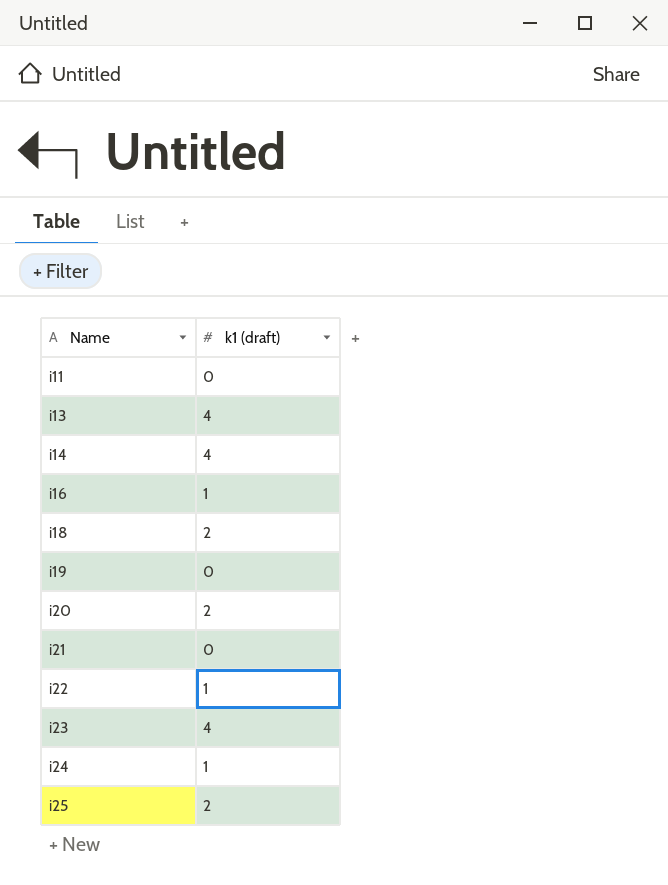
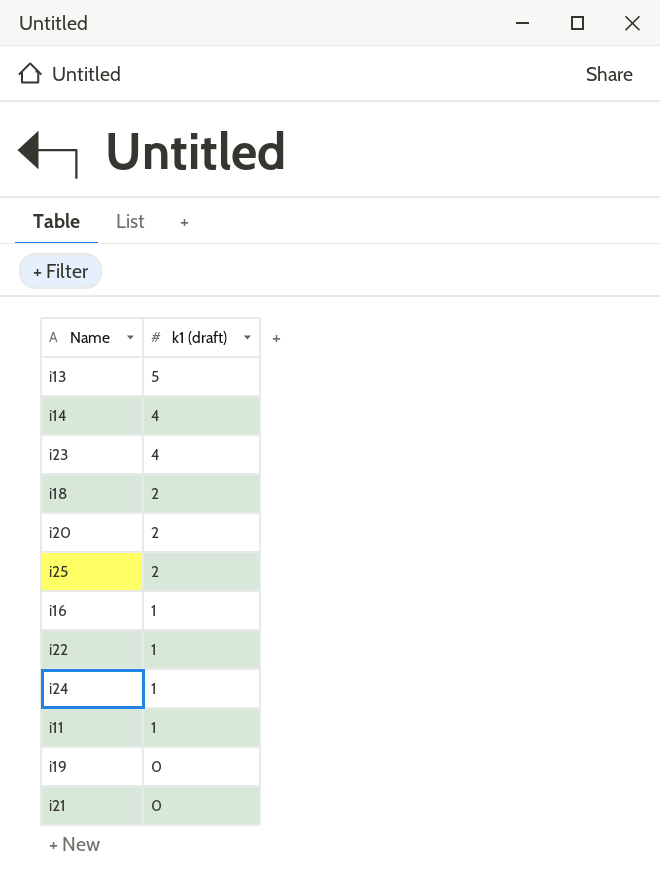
row order: Name ascending -> k1 (draft) descending
i13 | k1 (draft): 4 -> 5
i11 | k1 (draft): 0 -> 1

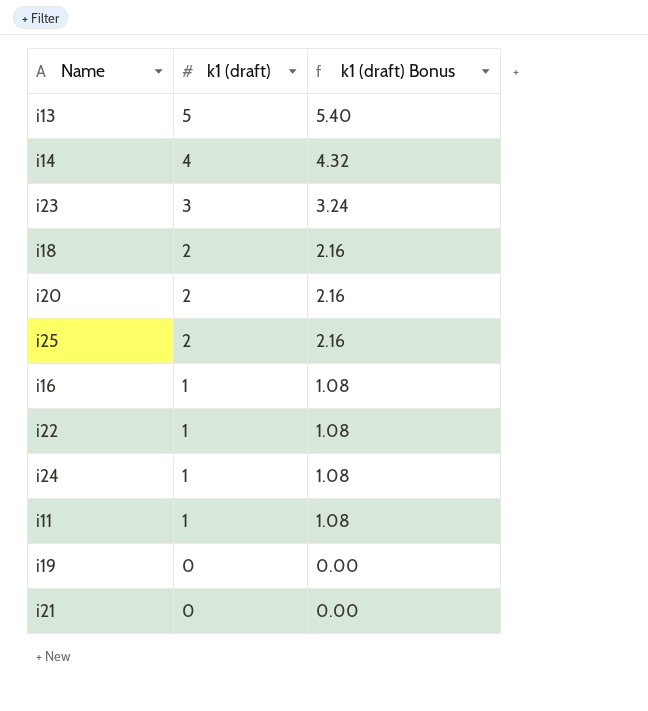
column k1 (draft) Bonus | formula: none -> [k1 (draft)] * 1.08
i23 | k1 (draft): 4 -> 3

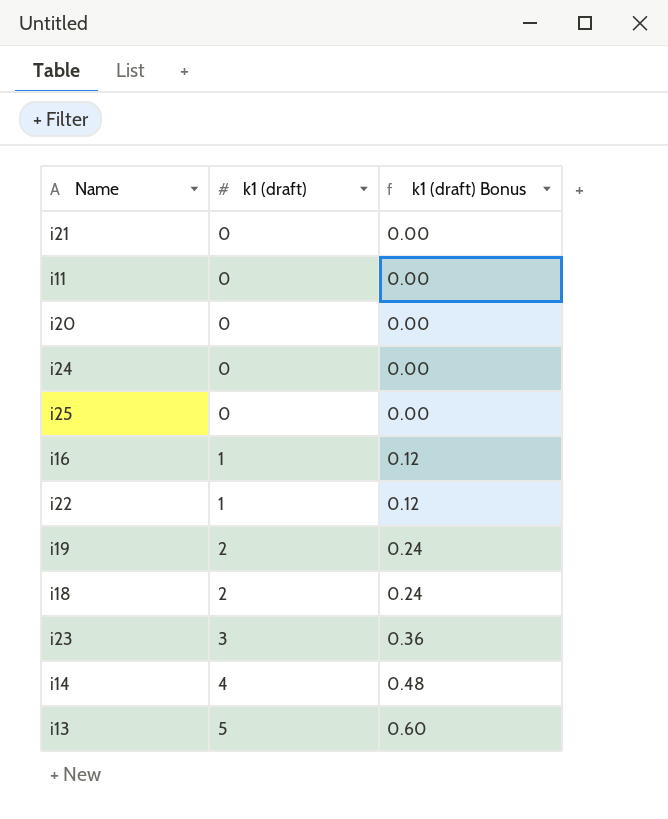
row order: k1 (draft) descending -> k1 (draft) ascending
column k1 (draft) Bonus | formula: [k1 (draft)] * 1.08 -> [k1 (draft)] * 0.12
i11 | k1 (draft): 1 -> 0
i20 | k1 (draft): 2 -> 0
i24 | k1 (draft): 1 -> 0
i25 | k1 (draft): 2 -> 0
i19 | k1 (draft): 0 -> 2

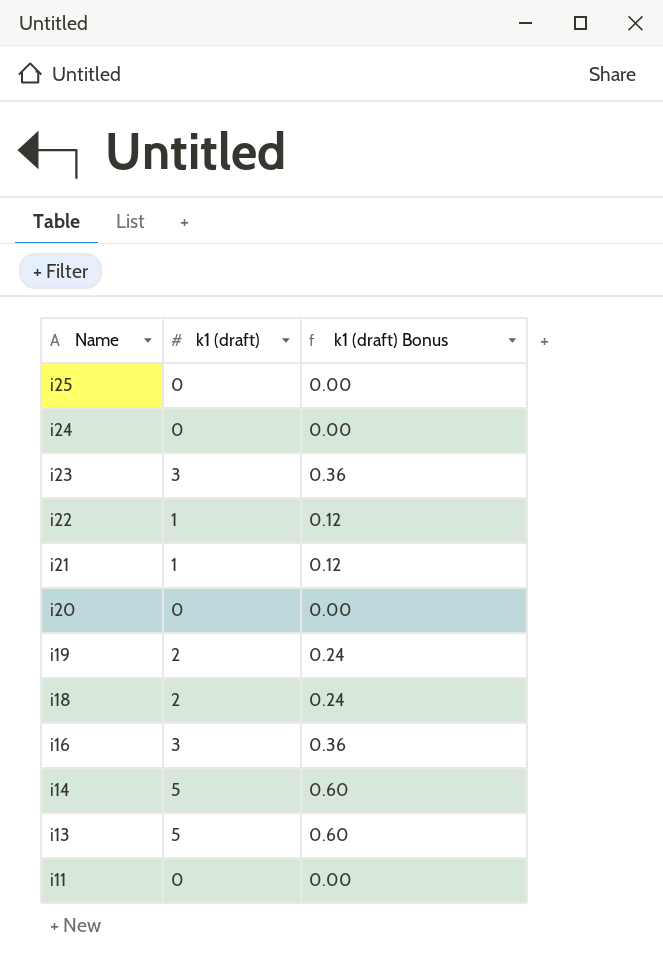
row order: k1 (draft) ascending -> Name descending
i21 | k1 (draft): 0 -> 1
i21 | k1 (draft) Bonus: 0.00 -> 0.12
i16 | k1 (draft): 1 -> 3
i16 | k1 (draft) Bonus: 0.12 -> 0.36
i14 | k1 (draft): 4 -> 5
i14 | k1 (draft) Bonus: 0.48 -> 0.60

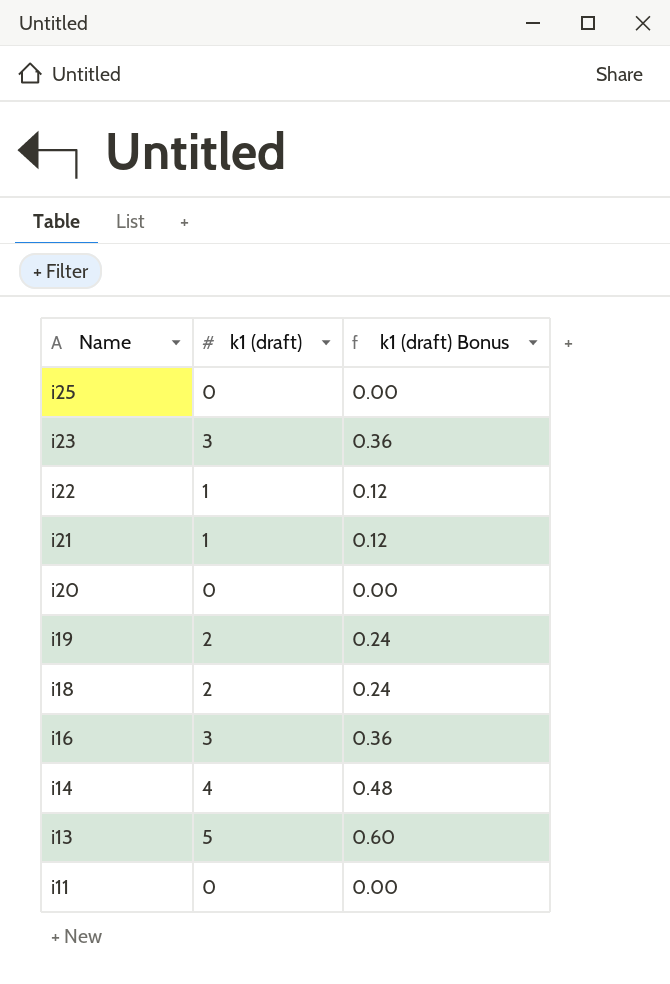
row i24: 0 | 0.00 -> none
i14 | k1 (draft): 5 -> 4
i14 | k1 (draft) Bonus: 0.60 -> 0.48

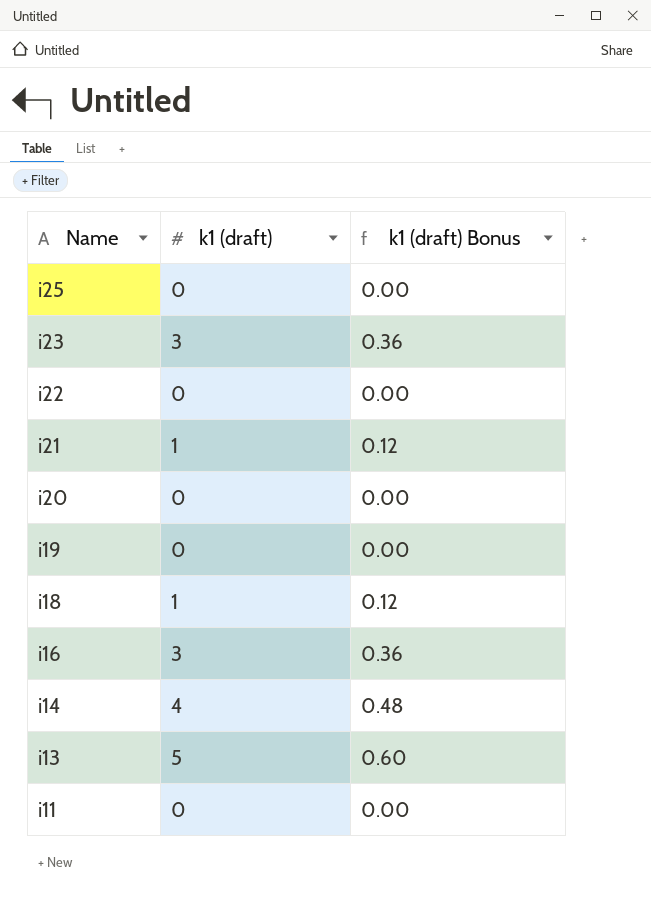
i22 | k1 (draft): 1 -> 0
i22 | k1 (draft) Bonus: 0.12 -> 0.00
i19 | k1 (draft): 2 -> 0
i19 | k1 (draft) Bonus: 0.24 -> 0.00
i18 | k1 (draft): 2 -> 1
i18 | k1 (draft) Bonus: 0.24 -> 0.12

